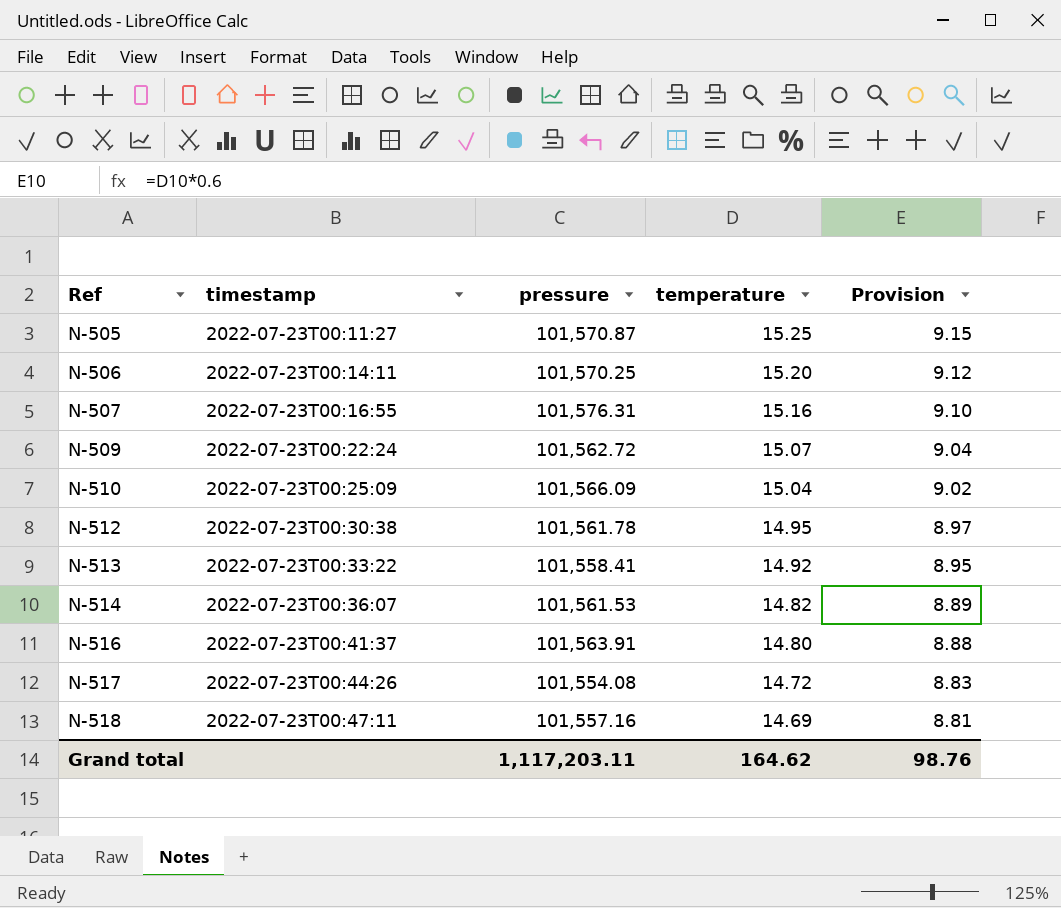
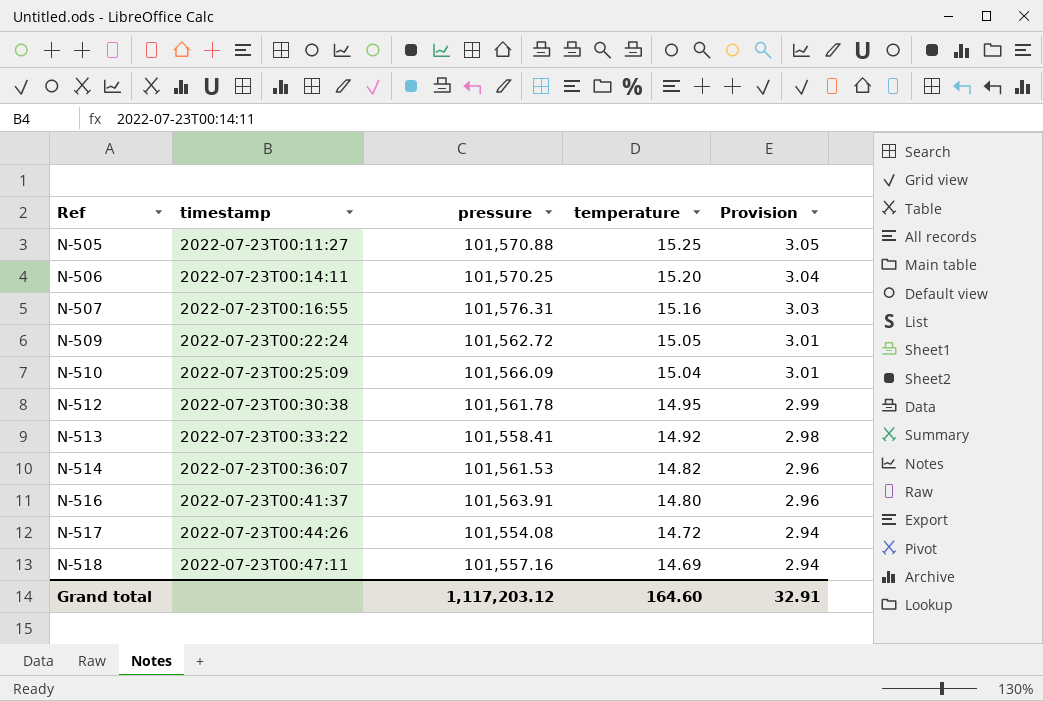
column Provision | formula: [temperature] * 0.6 -> [temperature] * 0.2
N-505 | pressure: 101,570.87 -> 101,570.88
N-509 | temperature: 15.07 -> 15.05
Grand total | pressure: 1,117,203.11 -> 1,117,203.12
Grand total | temperature: 164.62 -> 164.60
Grand total | Provision: 98.76 -> 32.91

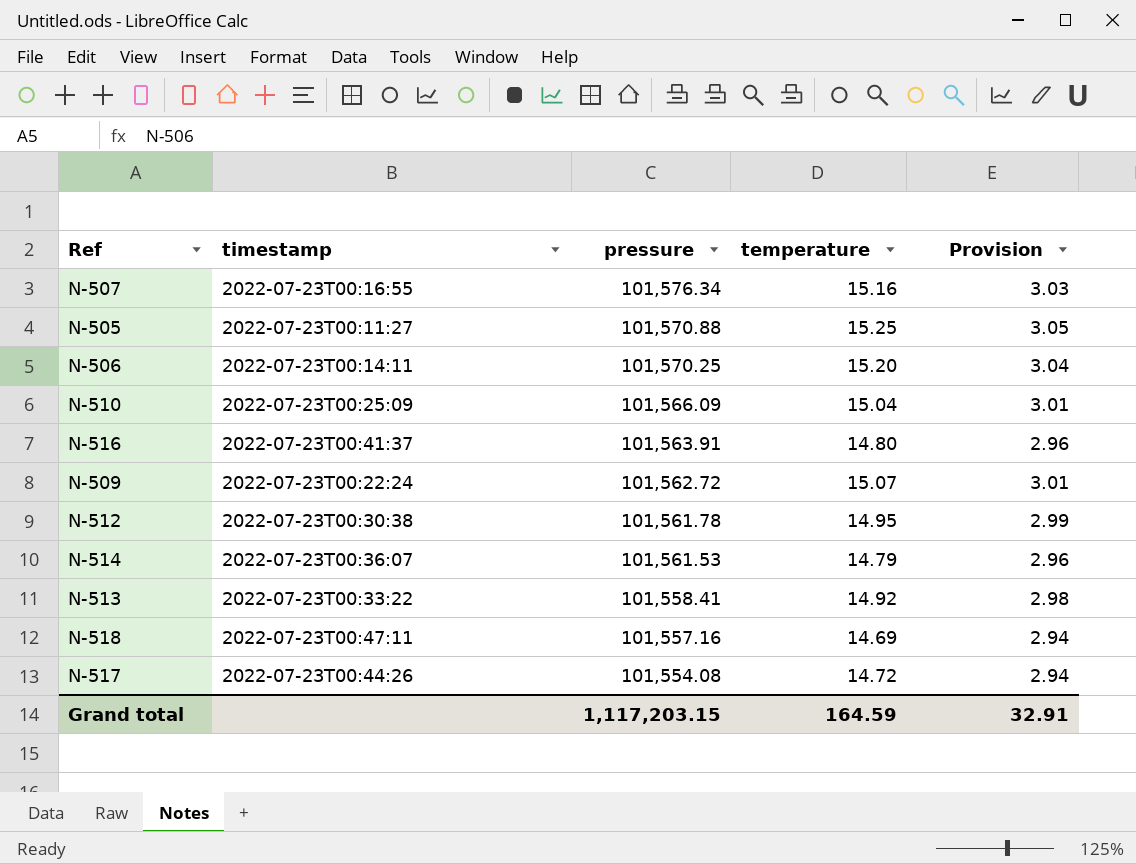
row order: Ref ascending -> pressure descending
N-507 | pressure: 101,576.31 -> 101,576.34
N-509 | temperature: 15.05 -> 15.07
N-514 | temperature: 14.82 -> 14.79
Grand total | pressure: 1,117,203.12 -> 1,117,203.15
Grand total | temperature: 164.60 -> 164.59

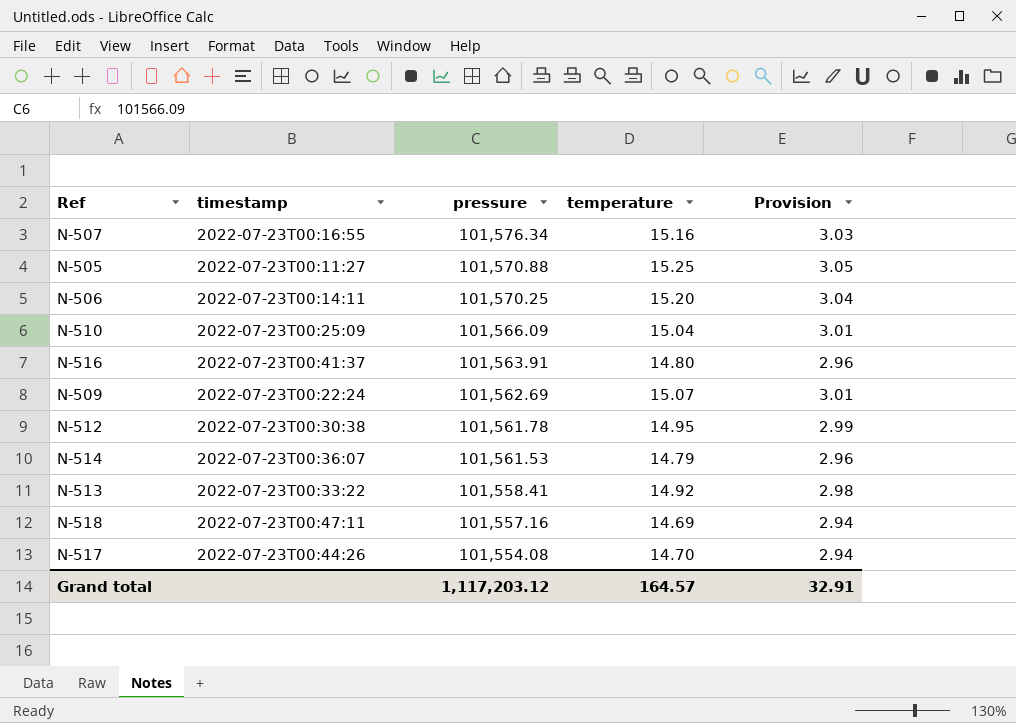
N-509 | pressure: 101,562.72 -> 101,562.69
N-517 | temperature: 14.72 -> 14.70
Grand total | pressure: 1,117,203.15 -> 1,117,203.12
Grand total | temperature: 164.59 -> 164.57

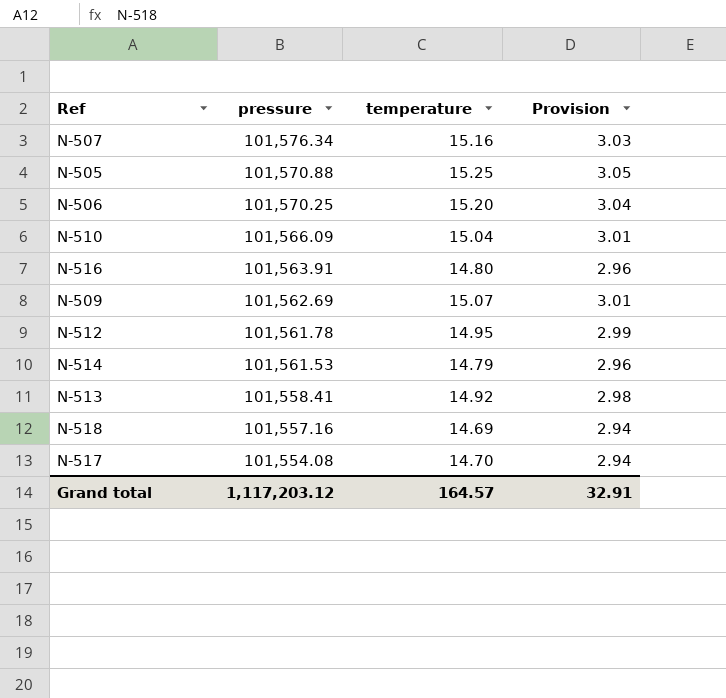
column timestamp | position: 2 -> none

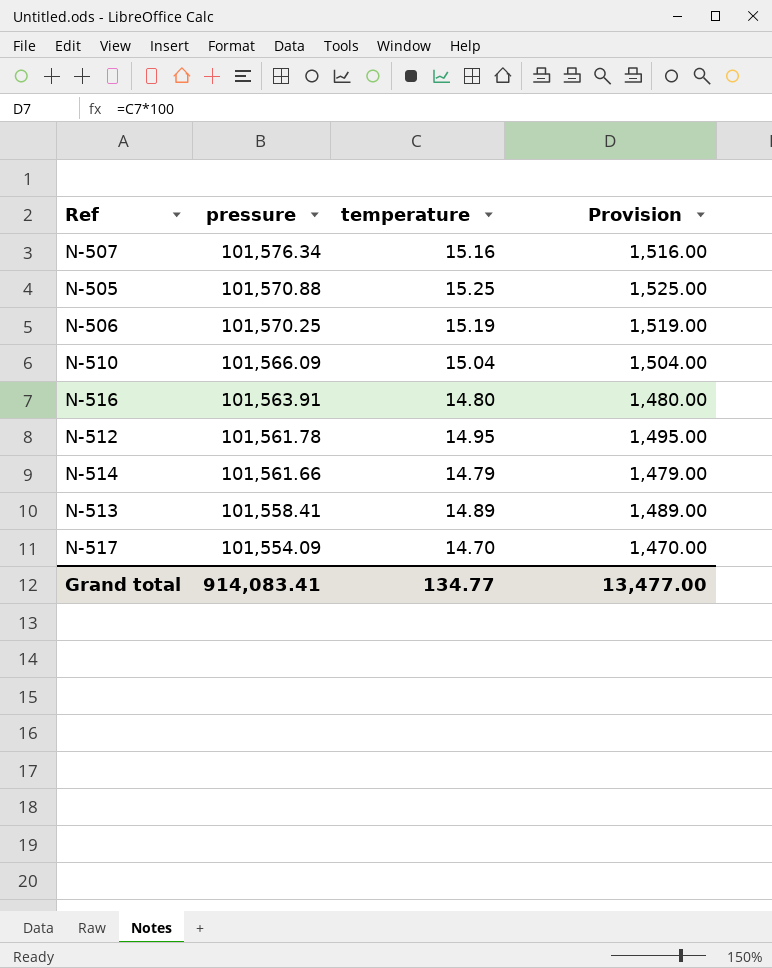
column Provision | formula: [temperature] * 0.2 -> [temperature] * 100
row N-509: 101,562.69 | 15.07 | 3.01 -> none
row N-518: 101,557.16 | 14.69 | 2.94 -> none
N-506 | temperature: 15.20 -> 15.19
N-514 | pressure: 101,561.53 -> 101,561.66
N-513 | temperature: 14.92 -> 14.89
N-517 | pressure: 101,554.08 -> 101,554.09
Grand total | pressure: 1,117,203.12 -> 914,083.41
Grand total | temperature: 164.57 -> 134.77
Grand total | Provision: 32.91 -> 13,477.00

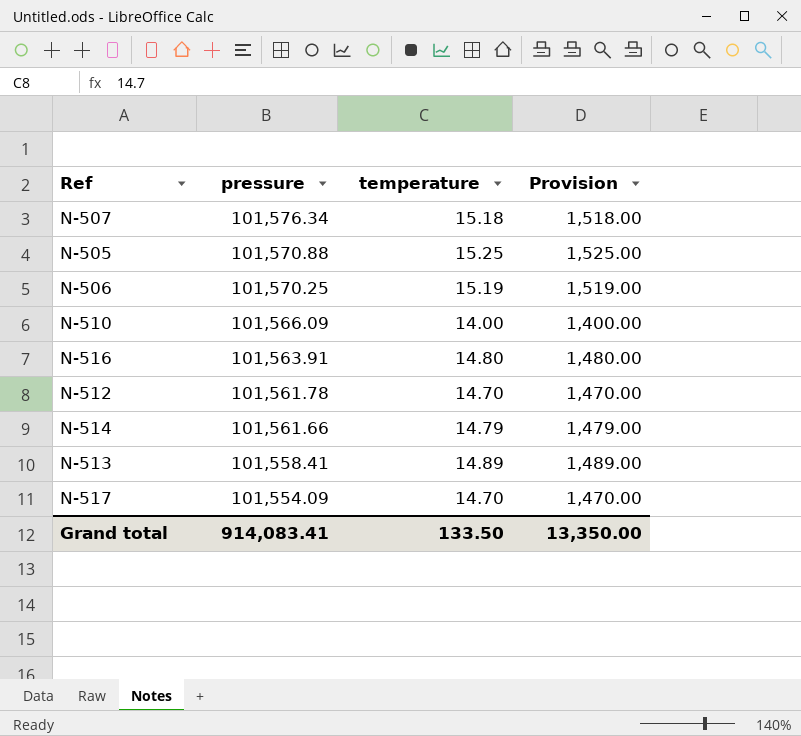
N-507 | temperature: 15.16 -> 15.18
N-507 | Provision: 1,516.00 -> 1,518.00
N-510 | temperature: 15.04 -> 14.00
N-510 | Provision: 1,504.00 -> 1,400.00
N-512 | temperature: 14.95 -> 14.70
N-512 | Provision: 1,495.00 -> 1,470.00
Grand total | temperature: 134.77 -> 133.50
Grand total | Provision: 13,477.00 -> 13,350.00

